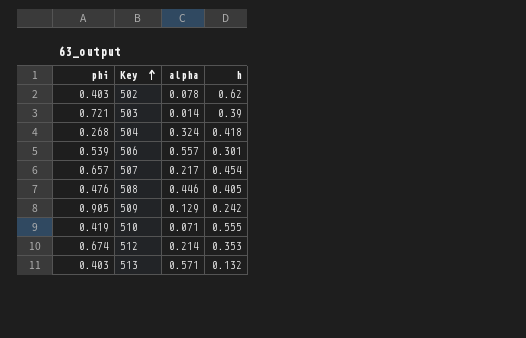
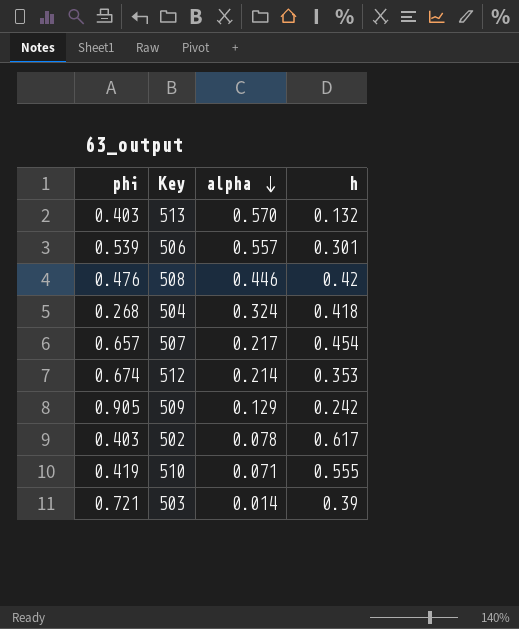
row order: Key ascending -> alpha descending
513 | alpha: 0.571 -> 0.570
508 | h: 0.405 -> 0.42
502 | h: 0.62 -> 0.617

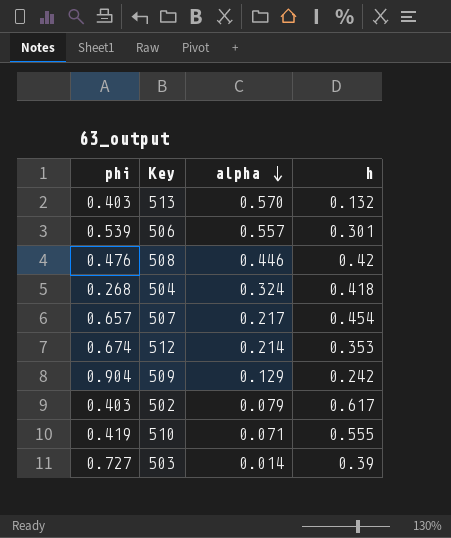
509 | phi: 0.905 -> 0.904
502 | alpha: 0.078 -> 0.079
503 | phi: 0.721 -> 0.727

